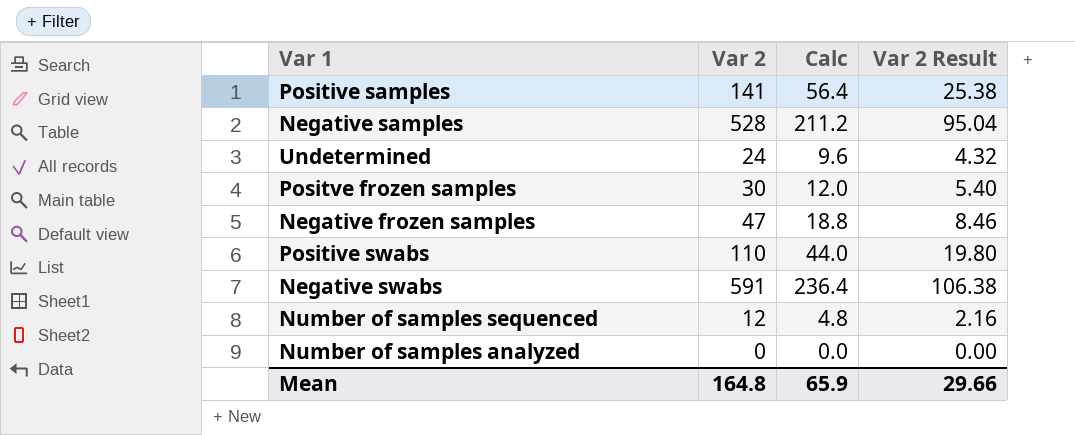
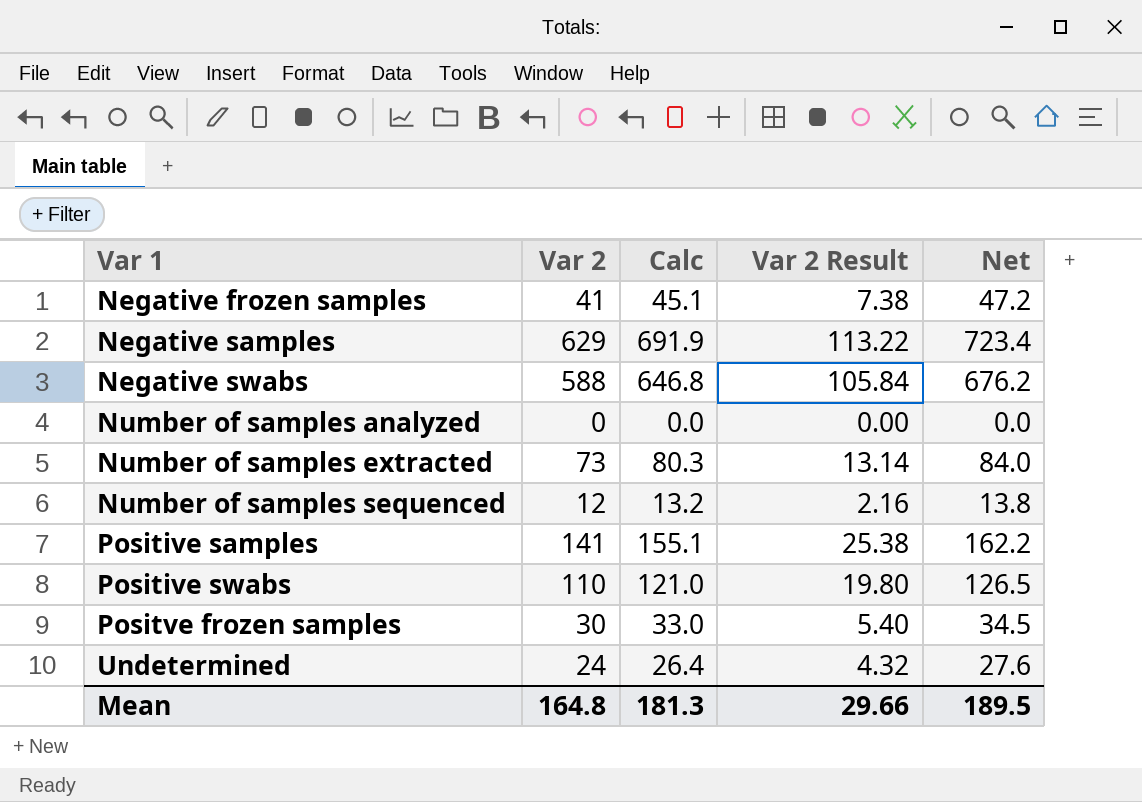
row order: none -> Var 1 ascending
column Calc | formula: [Var 2] * 0.4 -> [Var 2] * 1.1
column Net | formula: none -> [Var 2] * 1.15
Negative frozen samples | Var 2: 47 -> 41
Negative frozen samples | Var 2 Result: 8.46 -> 7.38
Negative samples | Var 2: 528 -> 629
Negative samples | Var 2 Result: 95.04 -> 113.22
Negative swabs | Var 2: 591 -> 588
Negative swabs | Var 2 Result: 106.38 -> 105.84
row Number of samples extracted: none -> 73 | 80.3 | 13.14 | 84.0
Mean | Calc: 65.9 -> 181.3

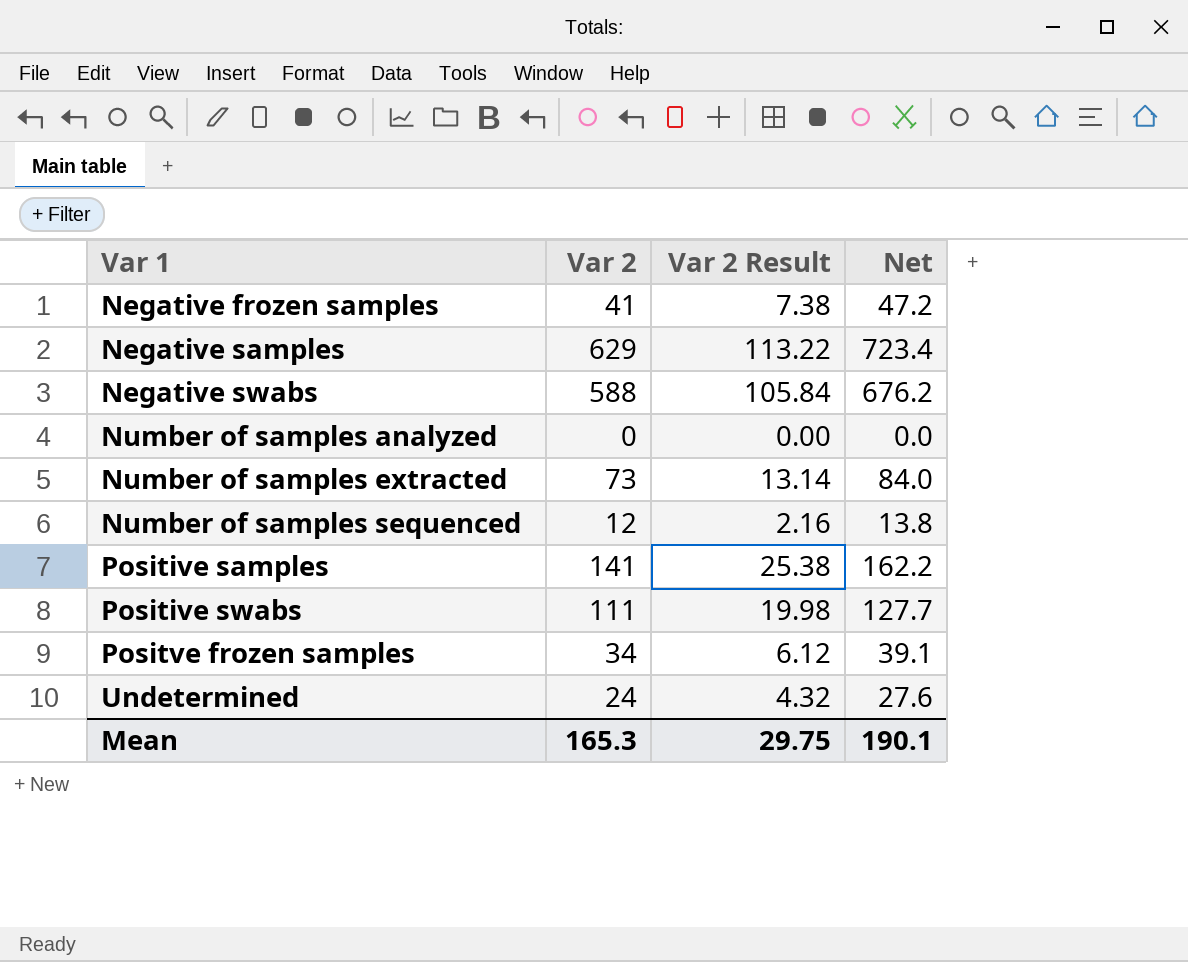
column Calc | formula: [Var 2] * 1.1 -> none
Positive swabs | Var 2: 110 -> 111
Positive swabs | Var 2 Result: 19.80 -> 19.98
Positive swabs | Net: 126.5 -> 127.7
Positve frozen samples | Var 2: 30 -> 34
Positve frozen samples | Var 2 Result: 5.40 -> 6.12
Positve frozen samples | Net: 34.5 -> 39.1
Mean | Var 2: 164.8 -> 165.3
Mean | Var 2 Result: 29.66 -> 29.75
Mean | Net: 189.5 -> 190.1

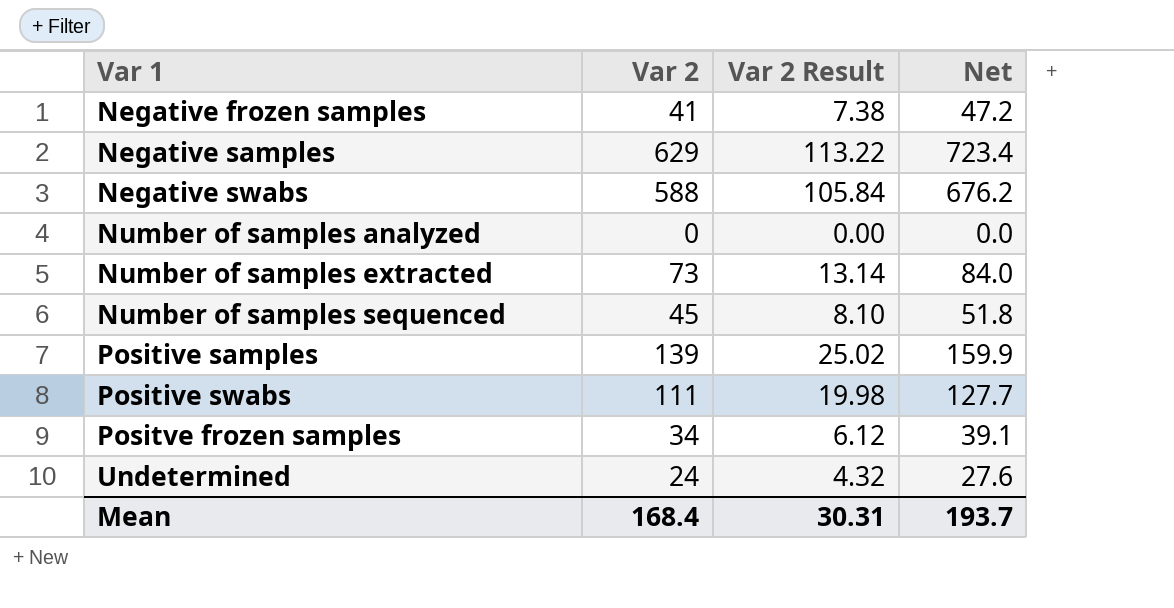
Number of samples sequenced | Var 2: 12 -> 45
Number of samples sequenced | Var 2 Result: 2.16 -> 8.10
Number of samples sequenced | Net: 13.8 -> 51.8
Positive samples | Var 2: 141 -> 139
Positive samples | Var 2 Result: 25.38 -> 25.02
Positive samples | Net: 162.2 -> 159.9
Mean | Var 2: 165.3 -> 168.4
Mean | Var 2 Result: 29.75 -> 30.31
Mean | Net: 190.1 -> 193.7

